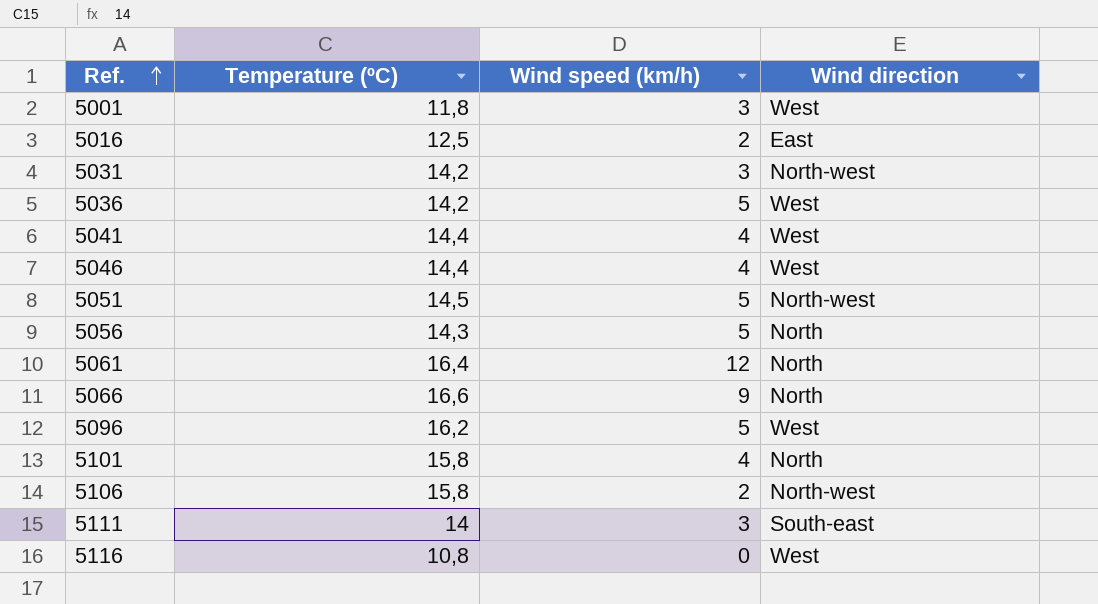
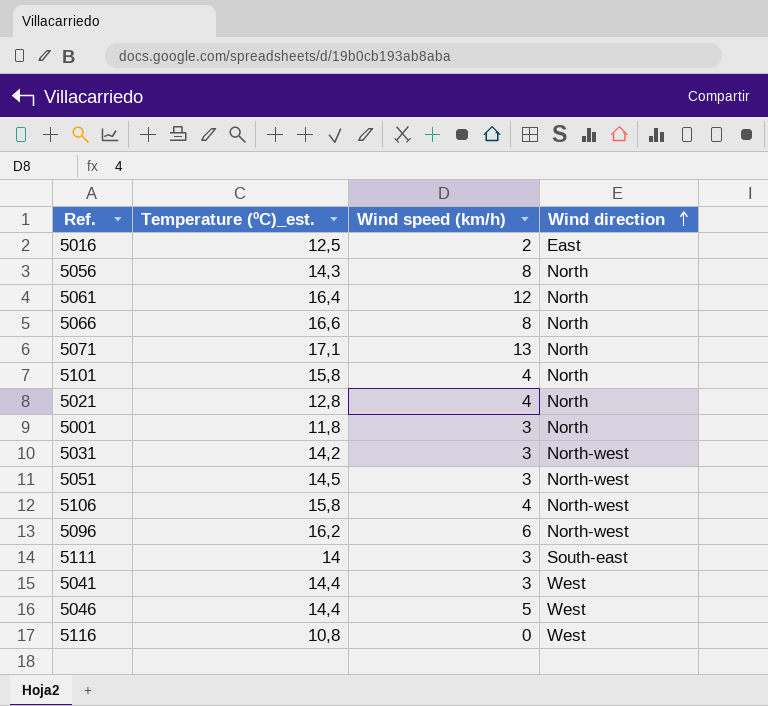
row order: Ref. ascending -> Wind direction ascending
column name: Temperature (ºC) -> Temperature (ºC)_est.
row 5036: 14,2 | 5 | West -> none
5056 | Wind speed (km/h): 5 -> 8
5066 | Wind speed (km/h): 9 -> 8
row 5071: none -> 17,1 | 13 | North
row 5021: none -> 12,8 | 4 | North
5001 | Wind direction: West -> North
5051 | Wind speed (km/h): 5 -> 3
5106 | Wind speed (km/h): 2 -> 4
5096 | Wind speed (km/h): 5 -> 6
5096 | Wind direction: West -> North-west
5041 | Wind speed (km/h): 4 -> 3
5046 | Wind speed (km/h): 4 -> 5

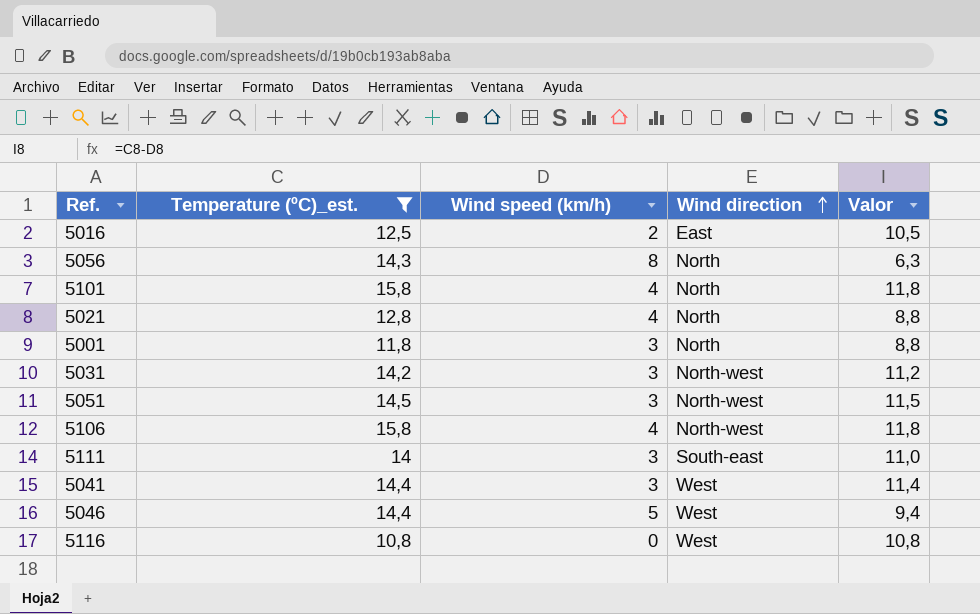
filter: none -> Temperature (ºC)_est. <= 15,8
column Valor | formula: none -> [Temperature (ºC)_est.] - [Wind speed (km/h)]

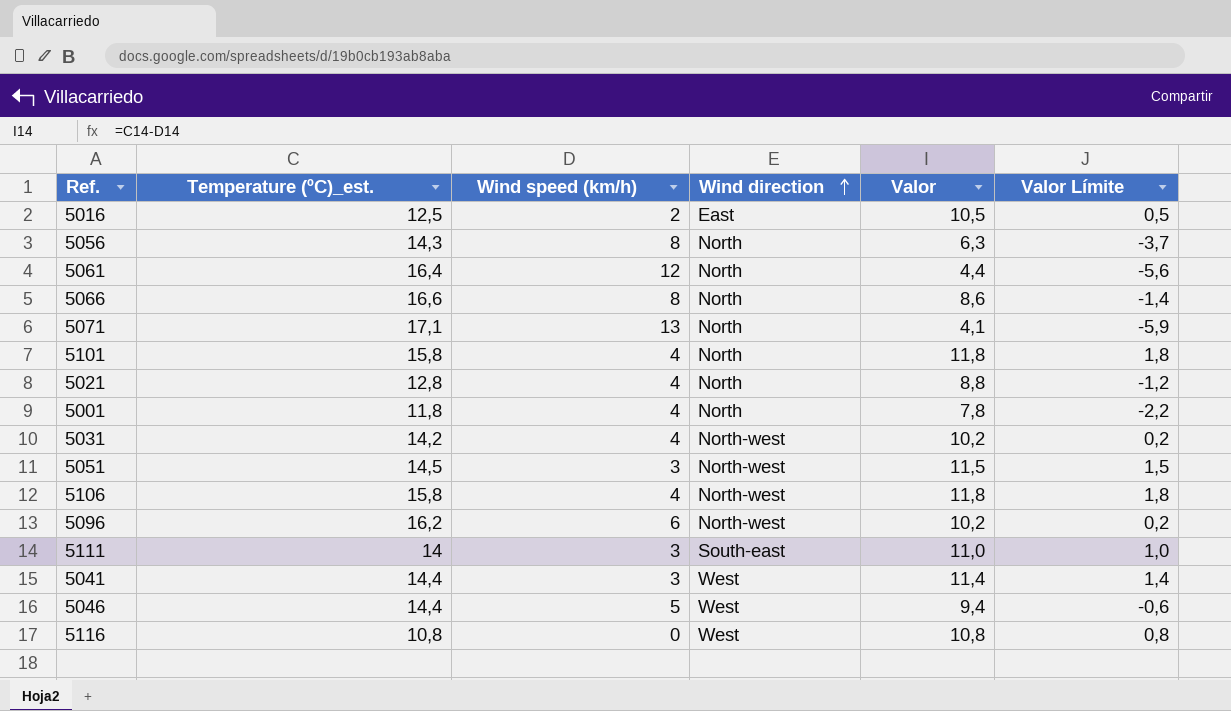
filter: Temperature (ºC)_est. <= 15,8 -> none
column Valor Límite | formula: none -> [Valor] - 10
5001 | Wind speed (km/h): 3 -> 4
5001 | Valor: 8,8 -> 7,8
5031 | Wind speed (km/h): 3 -> 4
5031 | Valor: 11,2 -> 10,2

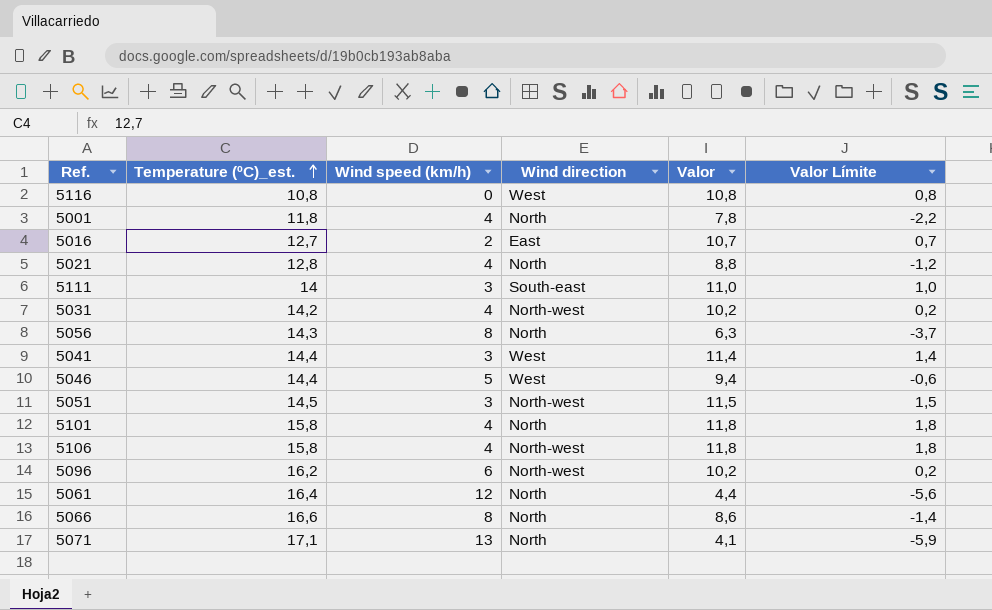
row order: Wind direction ascending -> Temperature (ºC)_est. ascending
5016 | Temperature (ºC)_est.: 12,5 -> 12,7
5016 | Valor: 10,5 -> 10,7
5016 | Valor Límite: 0,5 -> 0,7

